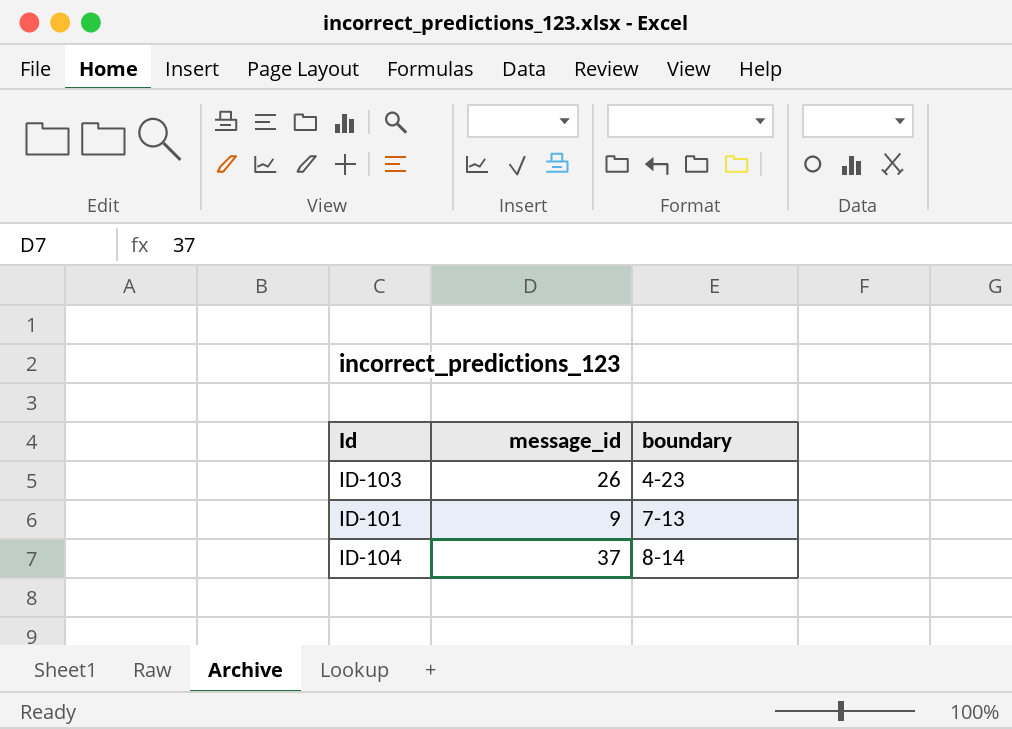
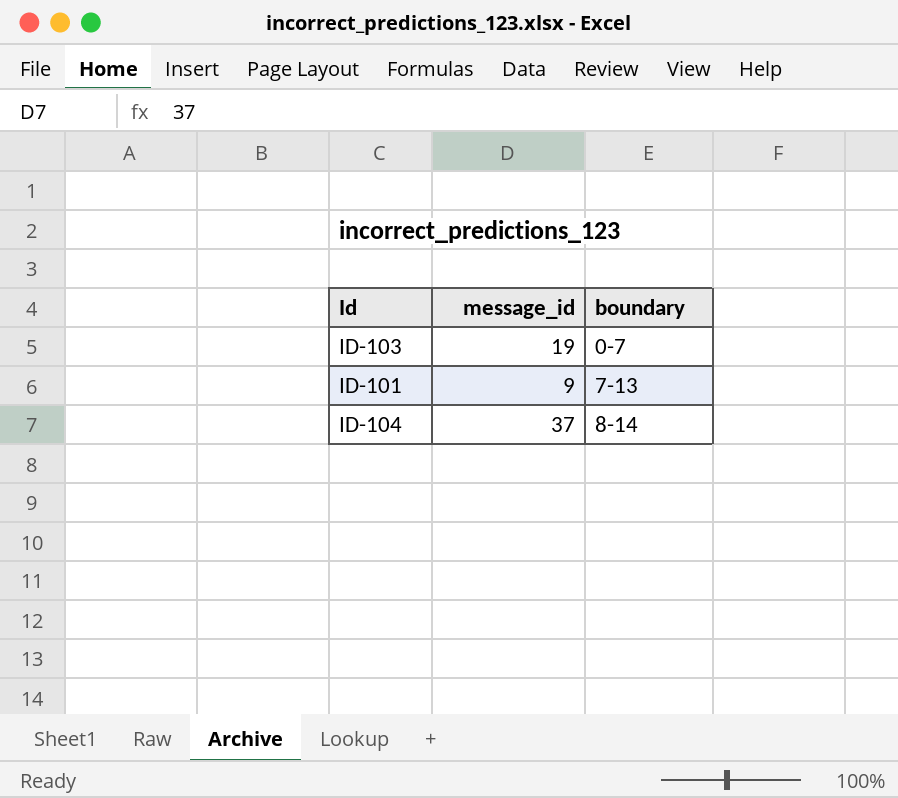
ID-103 | message_id: 26 -> 19
ID-103 | boundary: 4-23 -> 0-7

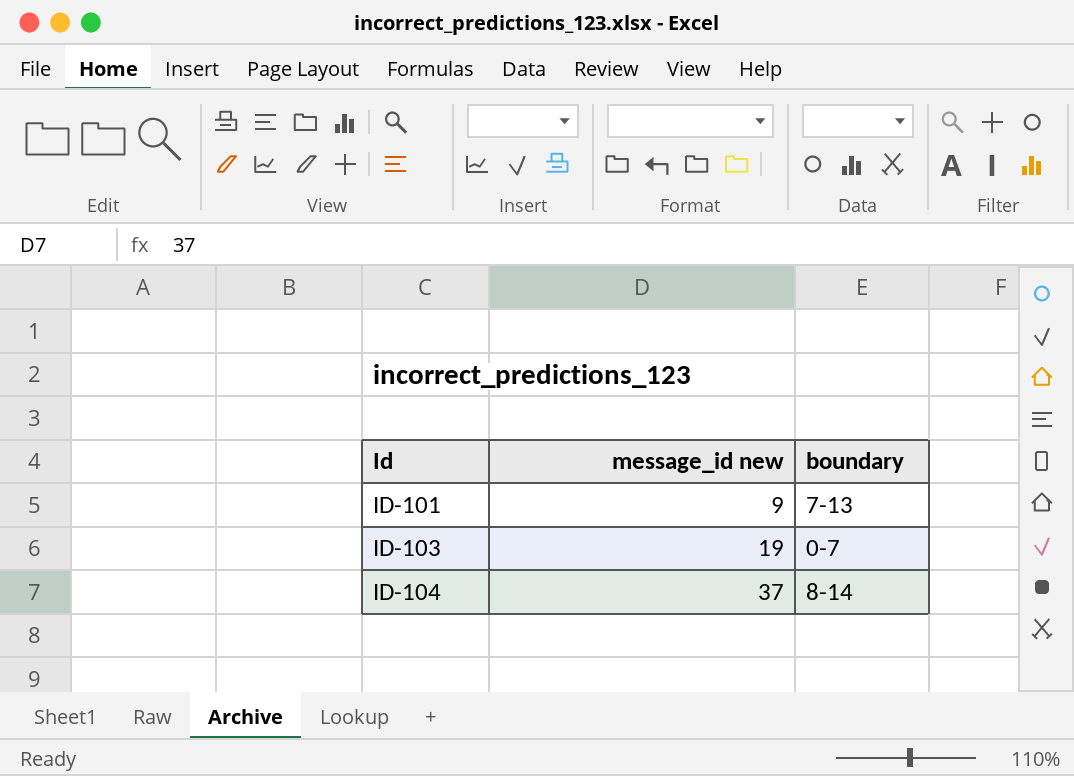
row order: boundary ascending -> Id ascending
column name: message_id -> message_id new

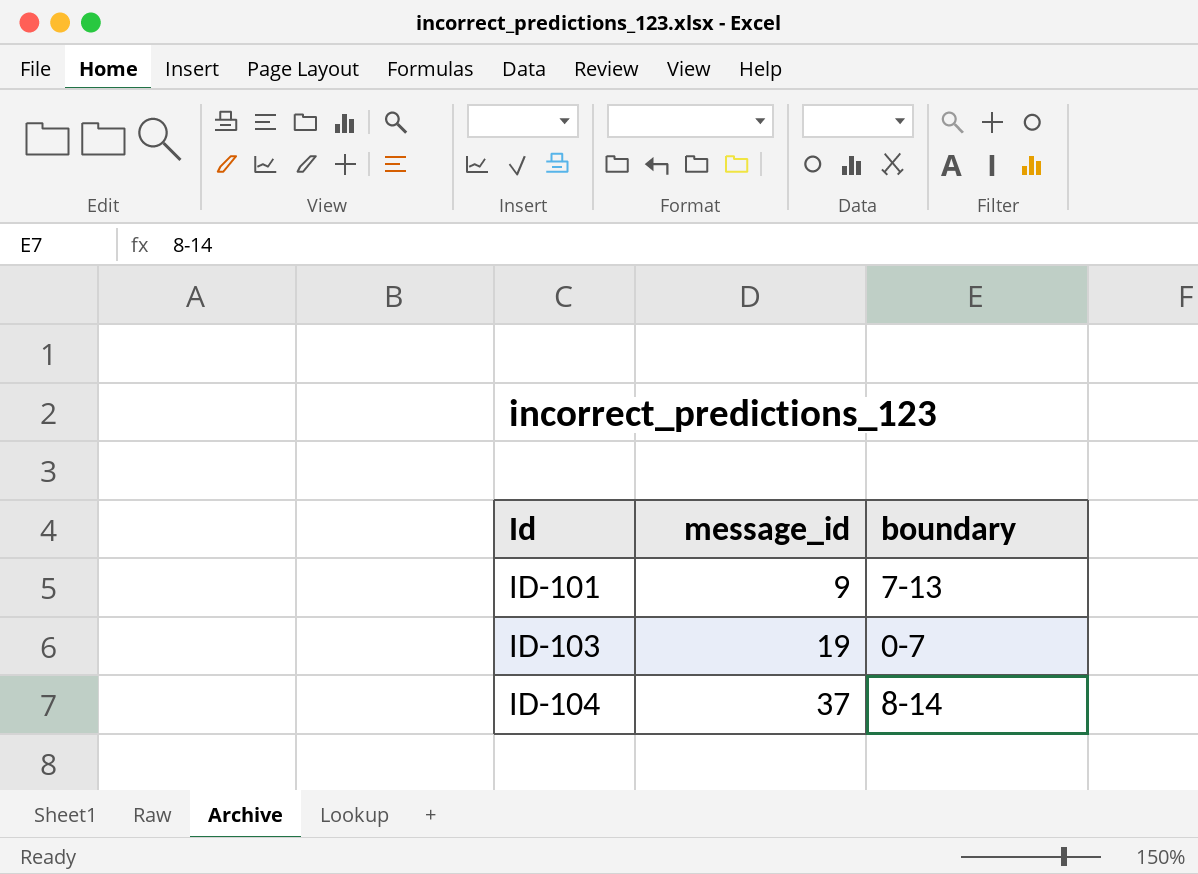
column name: message_id new -> message_id

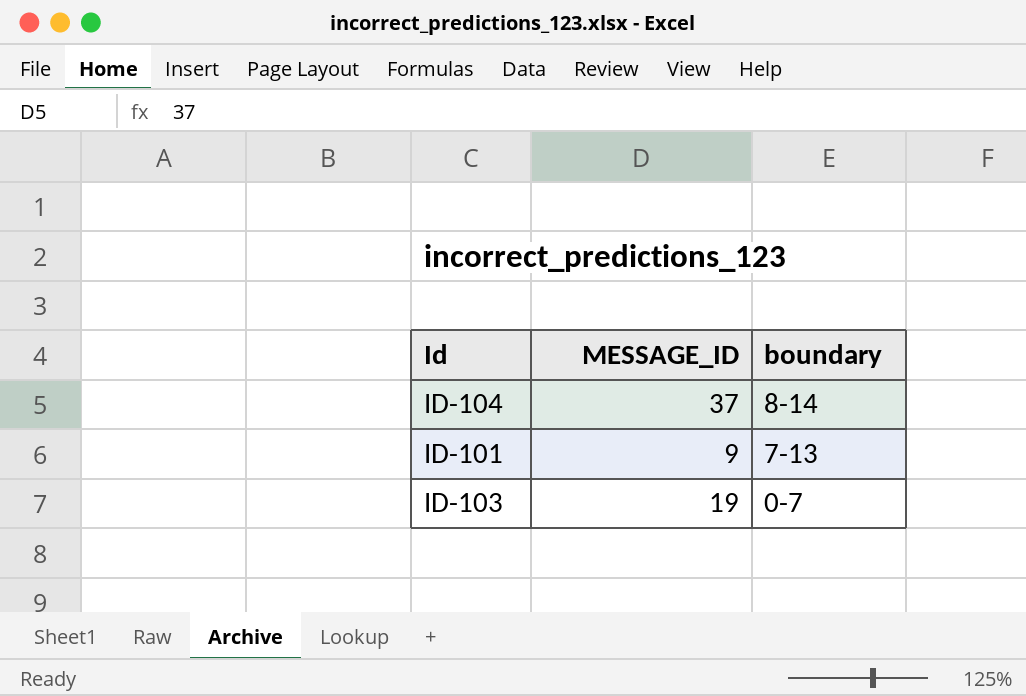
row order: Id ascending -> boundary descending
column name: message_id -> MESSAGE_ID

